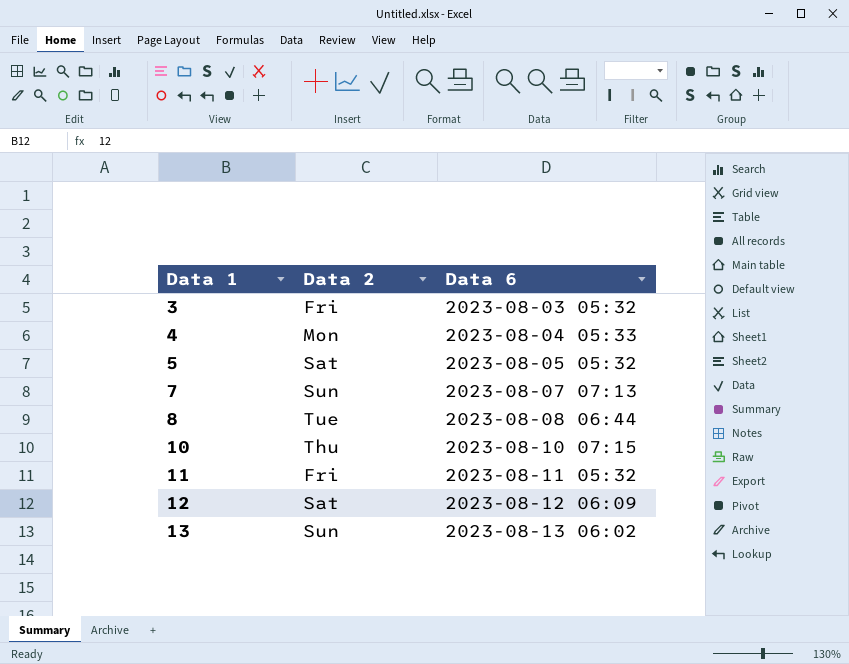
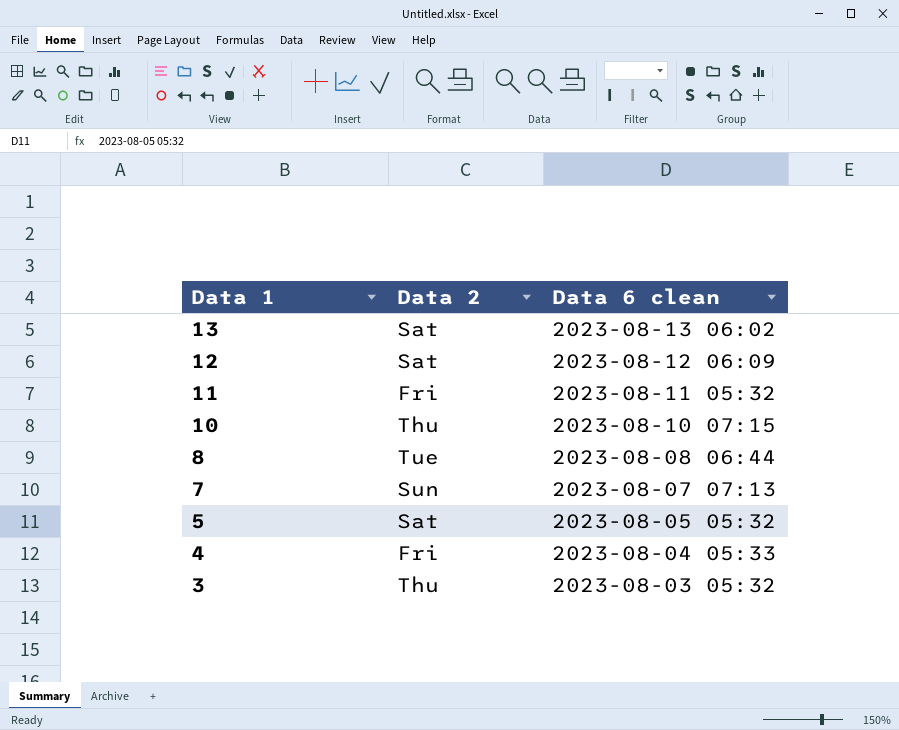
row order: Data 1 ascending -> Data 1 descending
column name: Data 6 -> Data 6 clean
13 | Data 2: Sun -> Sat
4 | Data 2: Mon -> Fri
3 | Data 2: Fri -> Thu

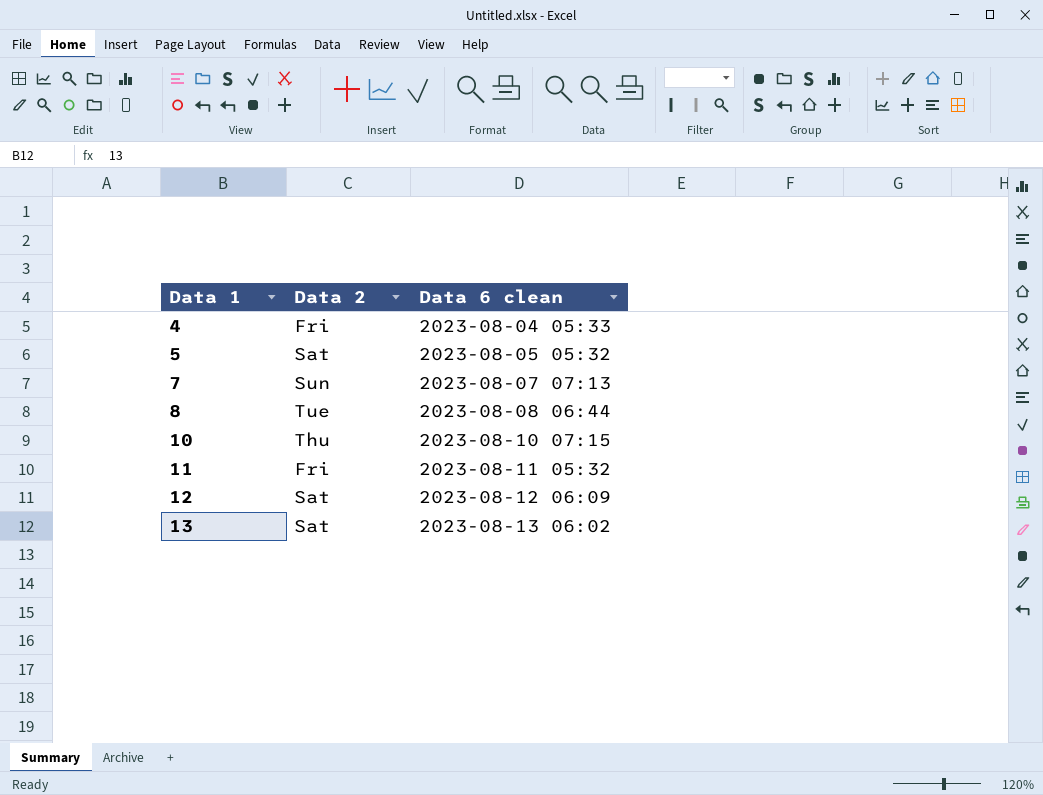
row order: Data 1 descending -> Data 1 ascending
row 3: Thu | 2023-08-03 05:32 -> none

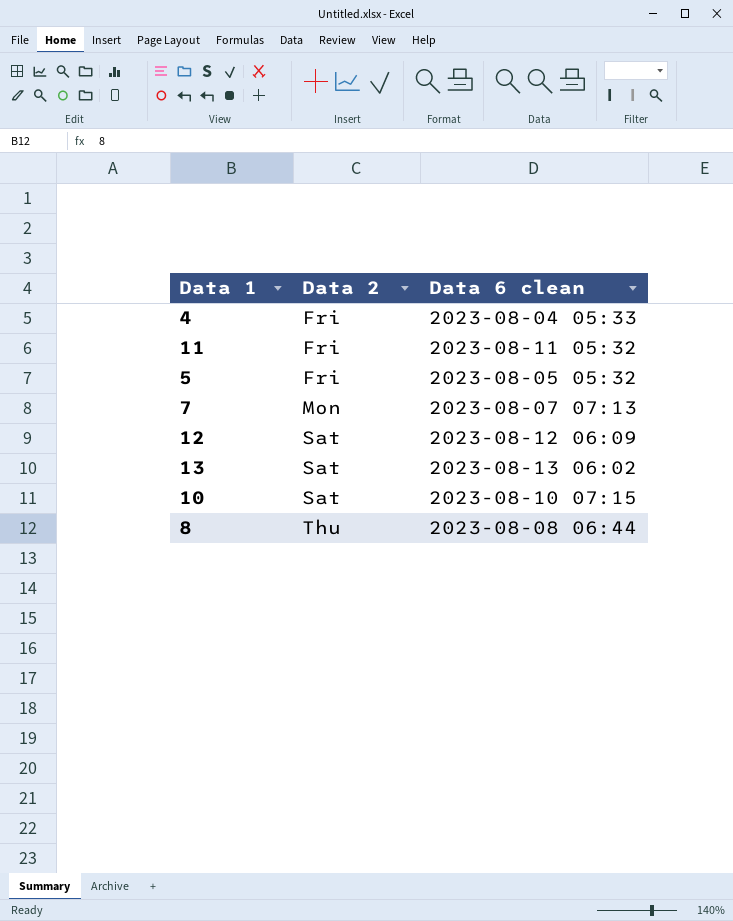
row order: Data 1 ascending -> Data 2 ascending
5 | Data 2: Sat -> Fri
7 | Data 2: Sun -> Mon
10 | Data 2: Thu -> Sat
8 | Data 2: Tue -> Thu

